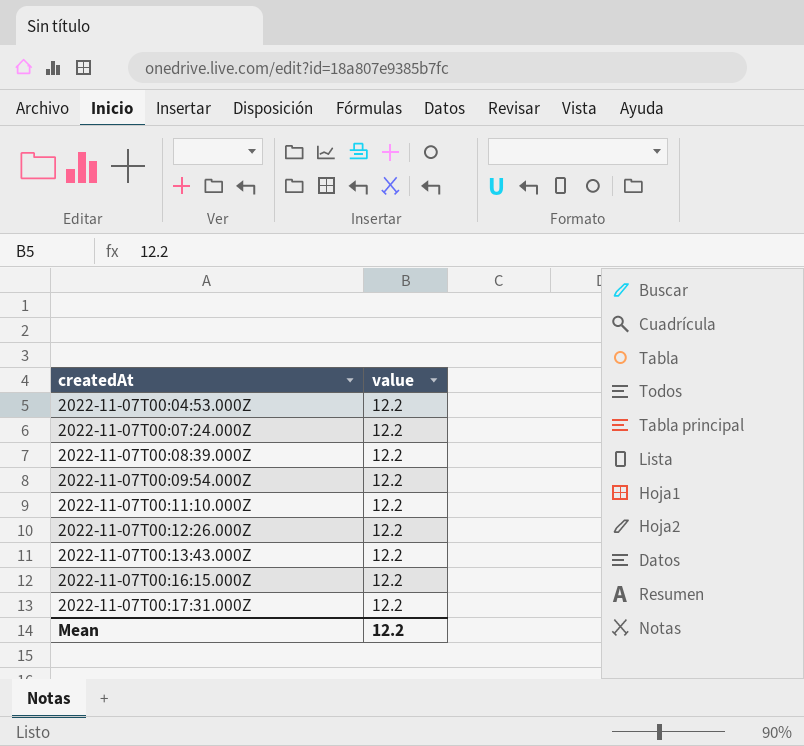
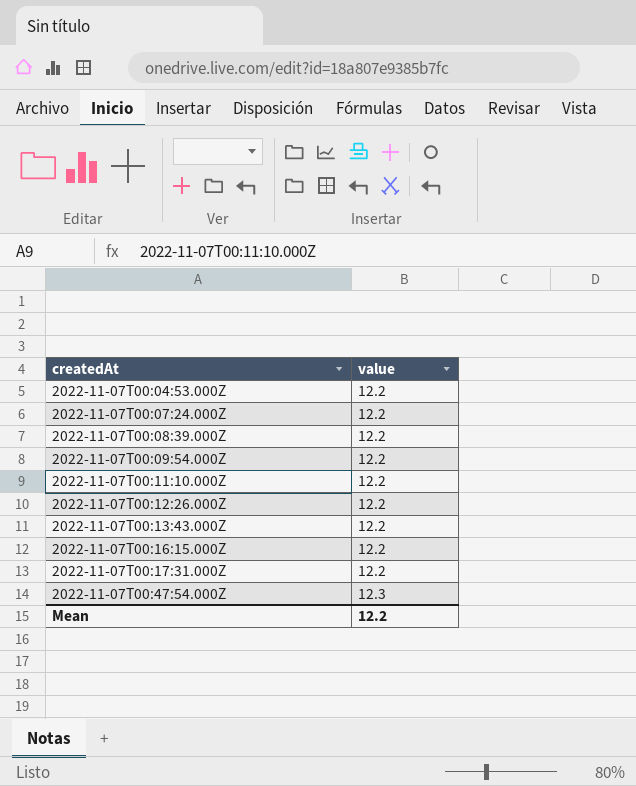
row 2022-11-07T00:47:54.000Z: none -> 12.3

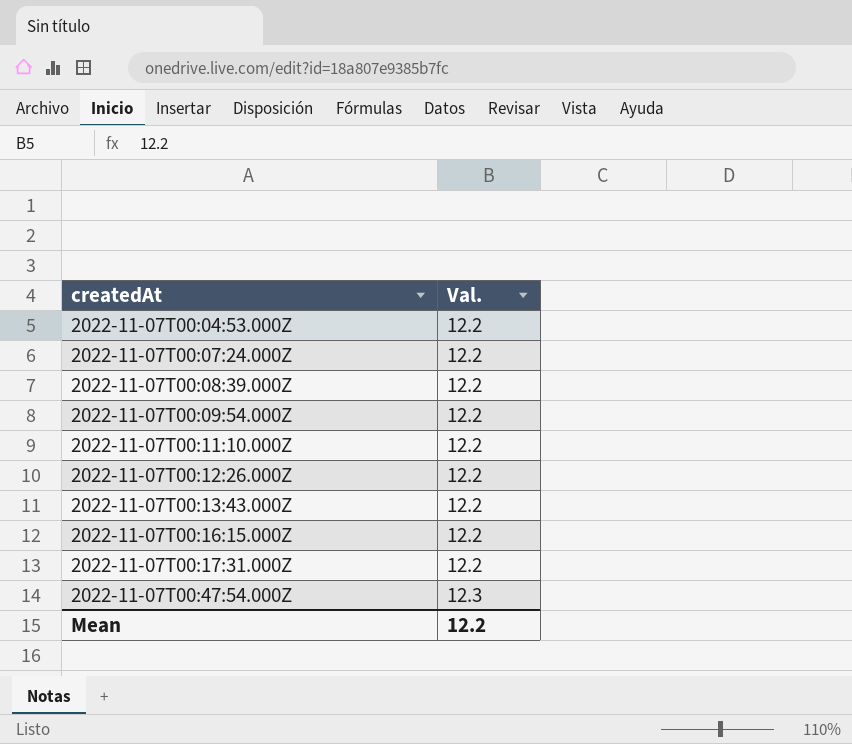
column name: value -> Val.

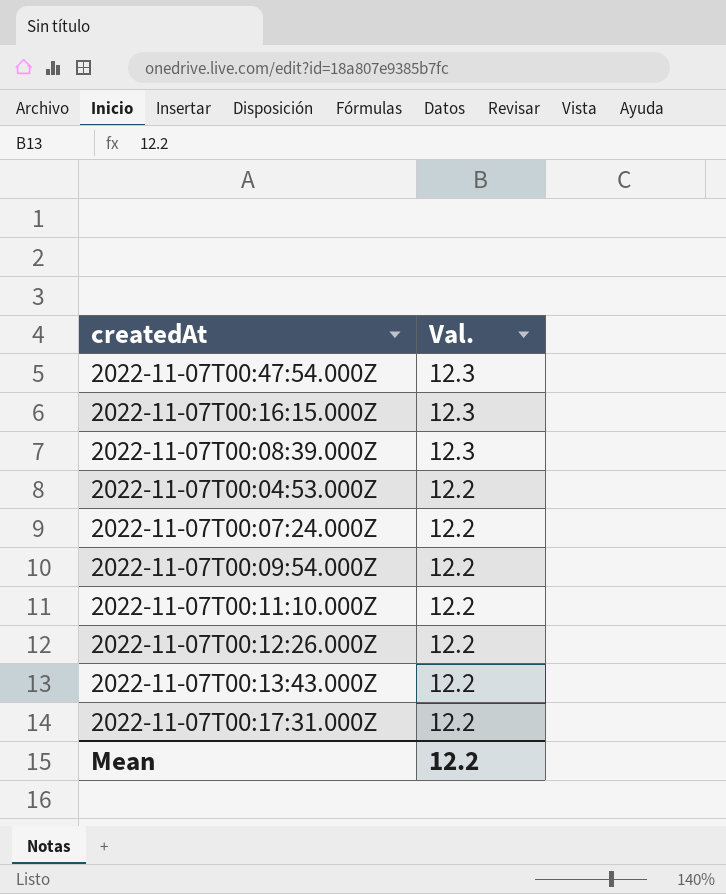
row order: createdAt ascending -> Val. descending
2022-11-07T00:16:15.000Z | Val.: 12.2 -> 12.3
2022-11-07T00:08:39.000Z | Val.: 12.2 -> 12.3

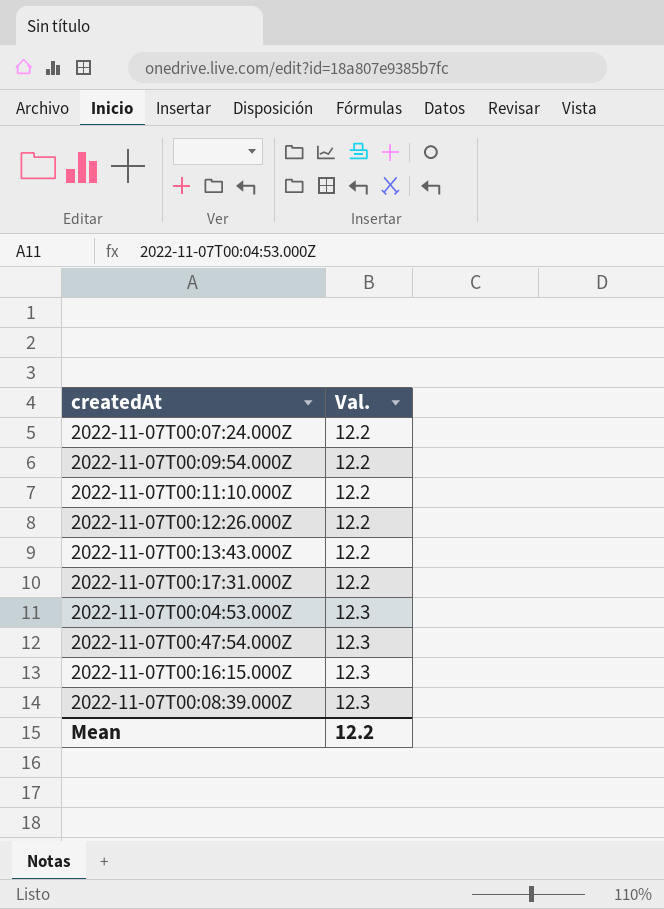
row order: Val. descending -> Val. ascending
2022-11-07T00:04:53.000Z | Val.: 12.2 -> 12.3

